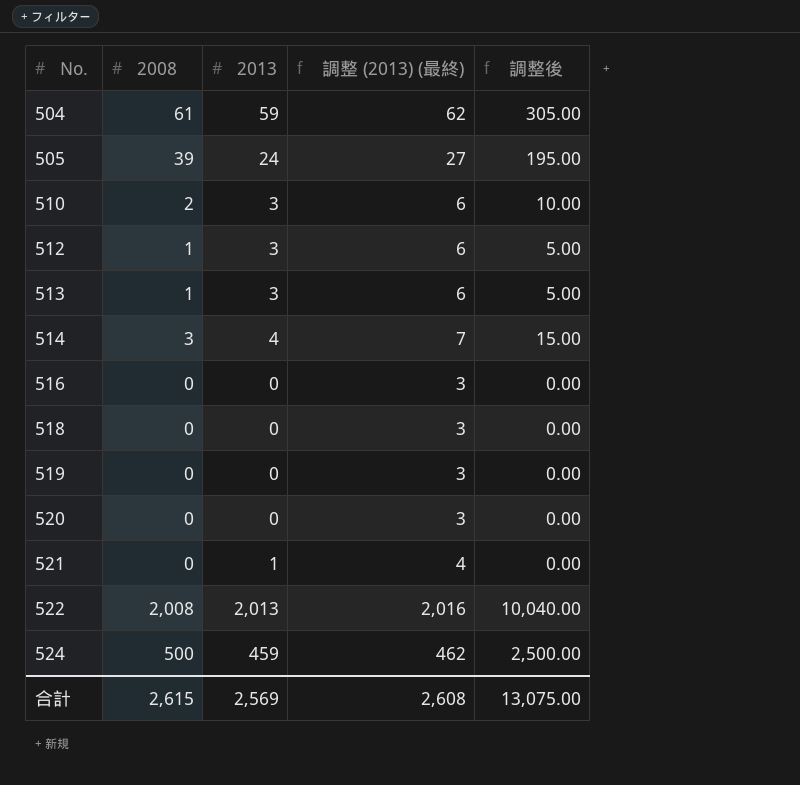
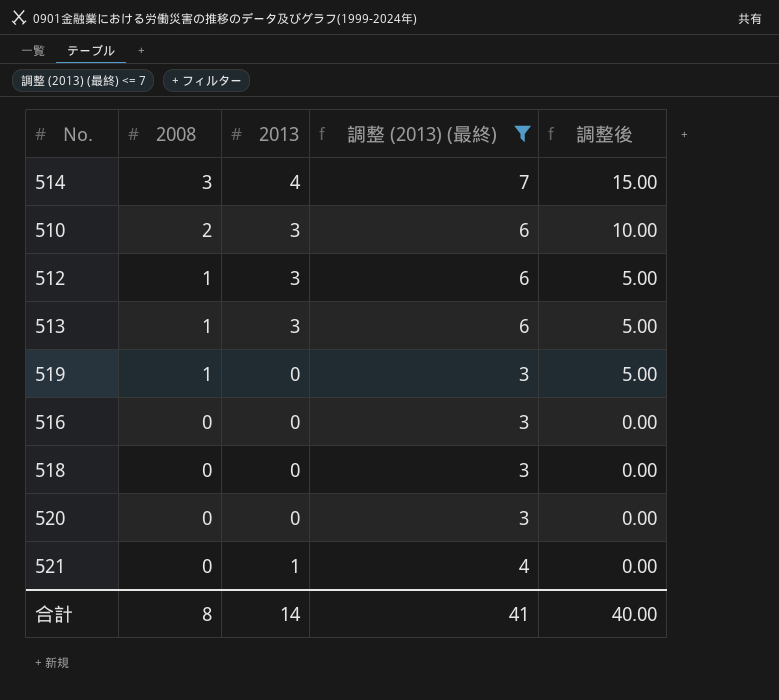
filter: none -> 調整 (2013) (最終) <= 7
row order: No. ascending -> 2008 descending
519 | 2008: 0 -> 1
519 | 調整後: 0.00 -> 5.00
合計 | 2008: 2,615 -> 8
合計 | 2013: 2,569 -> 14
合計 | 調整 (2013) (最終): 2,608 -> 41
合計 | 調整後: 13,075.00 -> 40.00

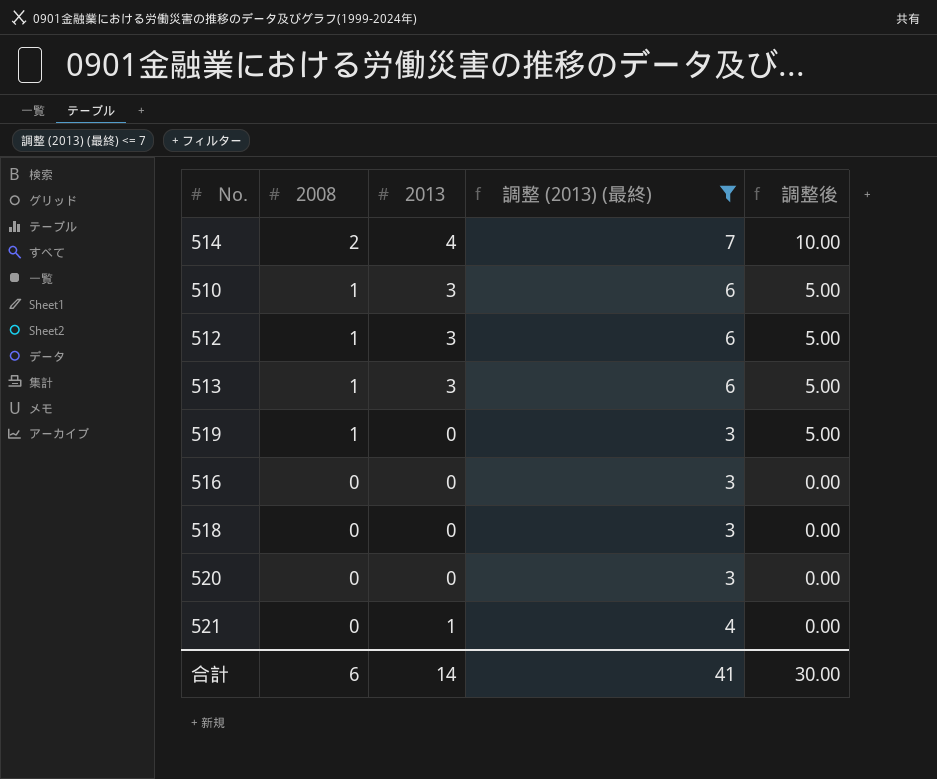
514 | 2008: 3 -> 2
514 | 調整後: 15.00 -> 10.00
510 | 2008: 2 -> 1
510 | 調整後: 10.00 -> 5.00
合計 | 2008: 8 -> 6
合計 | 調整後: 40.00 -> 30.00

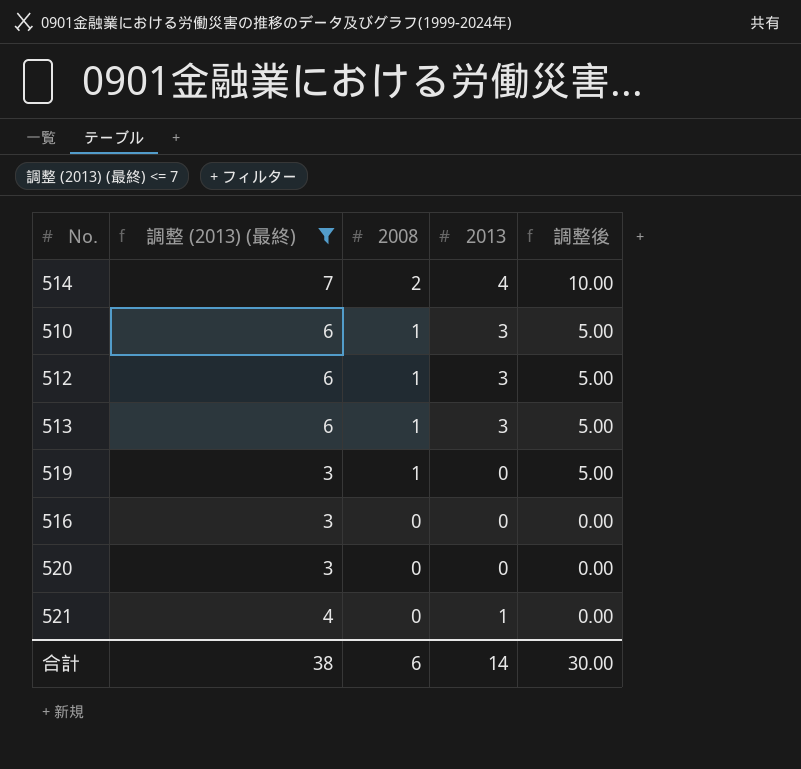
column 調整 (2013) (最終) | position: 4 -> 2
row 518: 0 | 0 | 3 | 0.00 -> none
合計 | 調整 (2013) (最終): 41 -> 38

